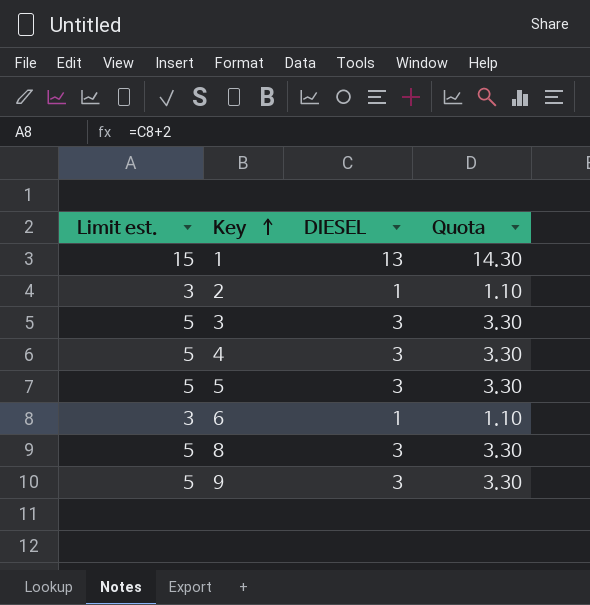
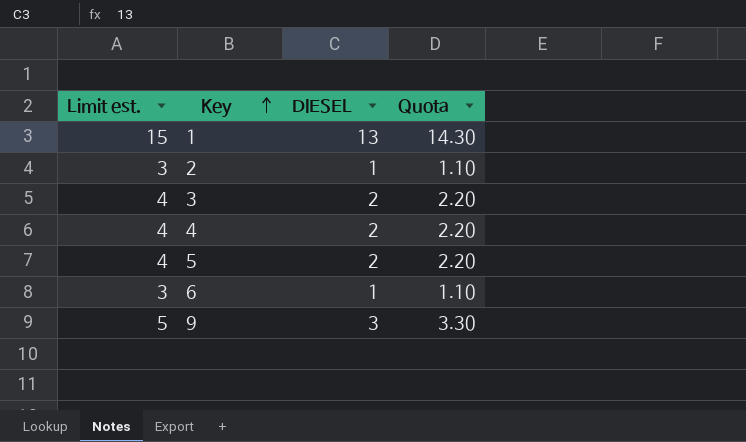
row 8: 5 | 3 | 3.30 -> none
3 | Limit est.: 5 -> 4
3 | DIESEL: 3 -> 2
3 | Quota: 3.30 -> 2.20
4 | Limit est.: 5 -> 4
4 | DIESEL: 3 -> 2
4 | Quota: 3.30 -> 2.20
5 | Limit est.: 5 -> 4
5 | DIESEL: 3 -> 2
5 | Quota: 3.30 -> 2.20

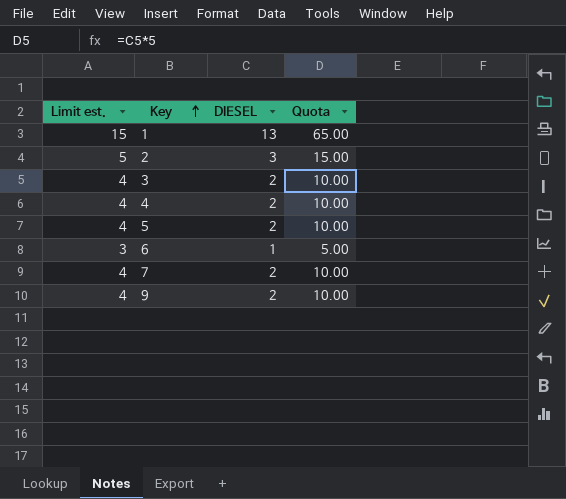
column Quota | formula: [DIESEL] * 1.1 -> [DIESEL] * 5
2 | Limit est.: 3 -> 5
2 | DIESEL: 1 -> 3
row 7: none -> 4 | 2 | 10.00
9 | Limit est.: 5 -> 4
9 | DIESEL: 3 -> 2

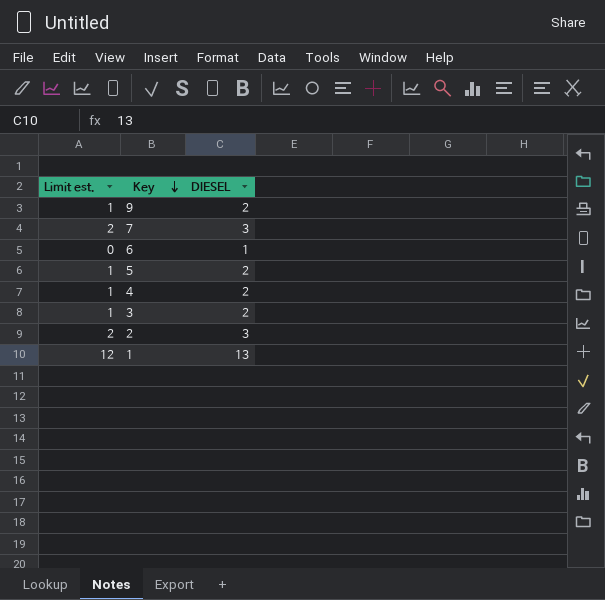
row order: Key ascending -> Key descending
column Quota | formula: [DIESEL] * 5 -> none
column Limit est. | formula: [DIESEL] + 2 -> [DIESEL] - 1
7 | DIESEL: 2 -> 3

